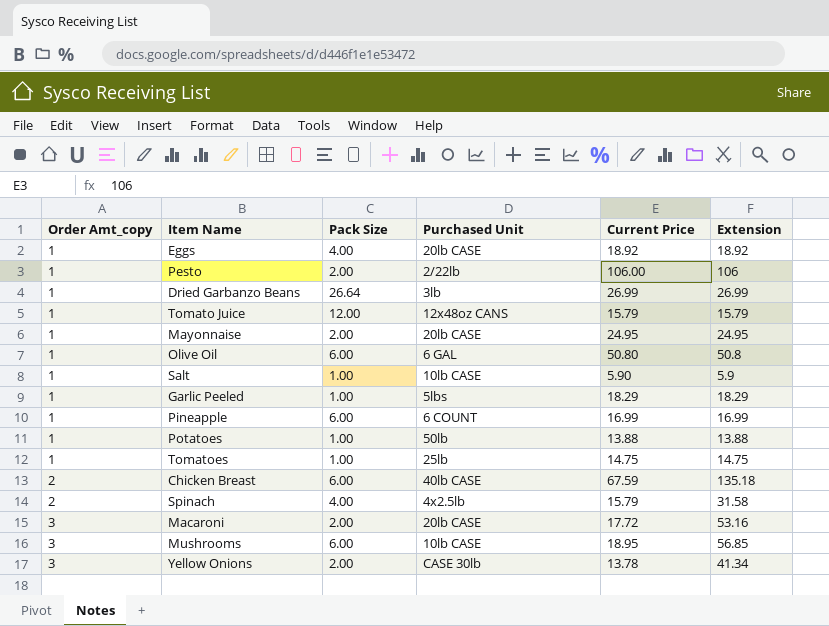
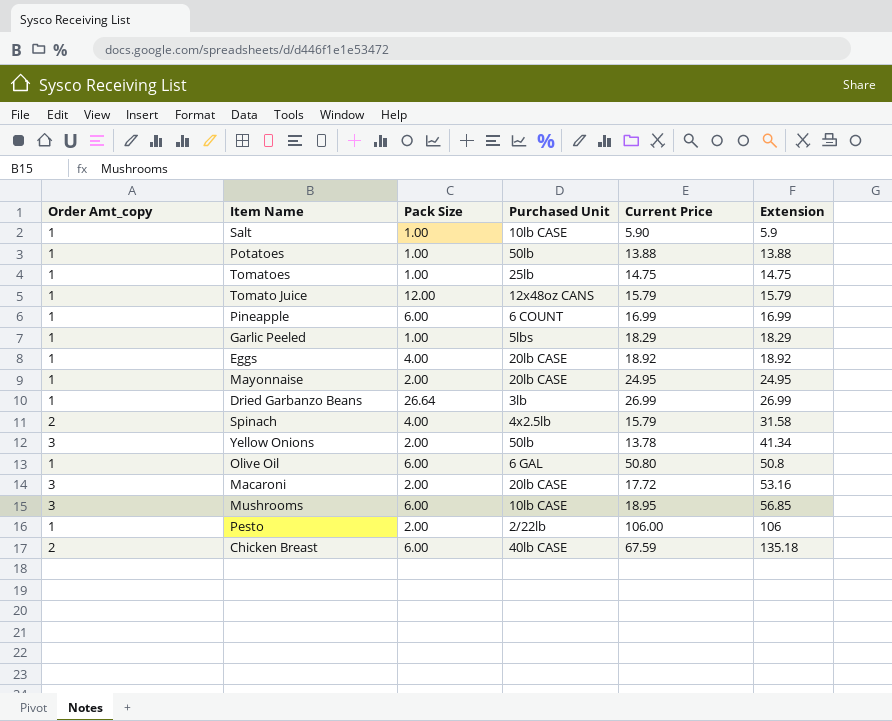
row order: Order Amt_copy ascending -> Extension ascending
Yellow Onions | Purchased Unit: CASE 30lb -> 50lb

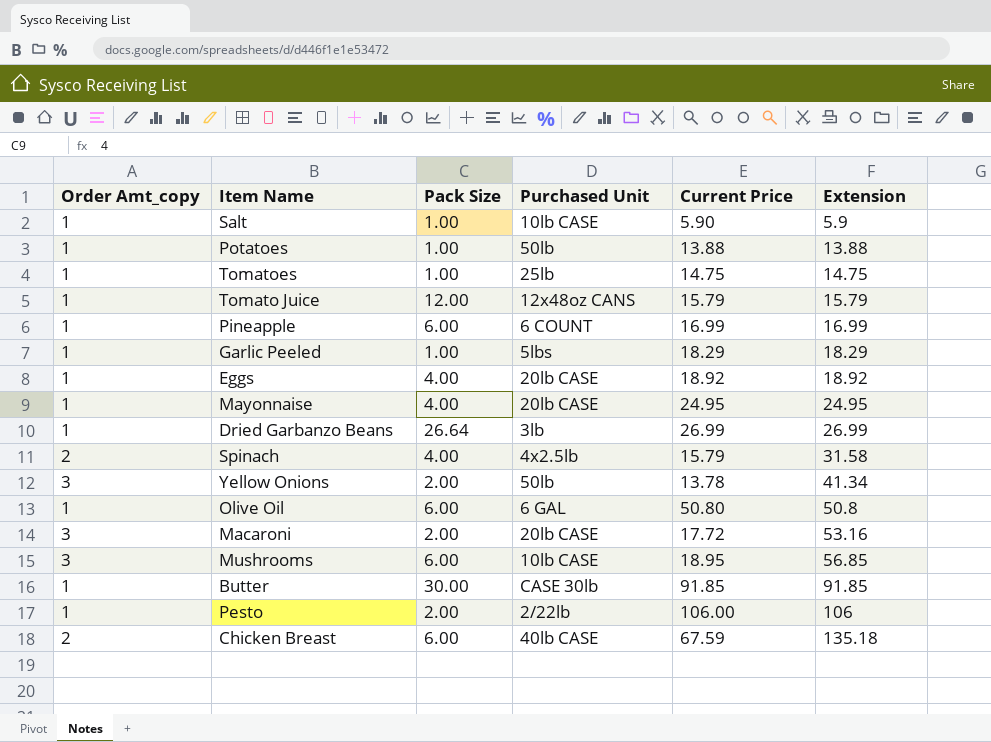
Mayonnaise | Pack Size: 2.00 -> 4.00
row Butter: none -> 1 | 30.00 | CASE 30lb | 91.85 | 91.85

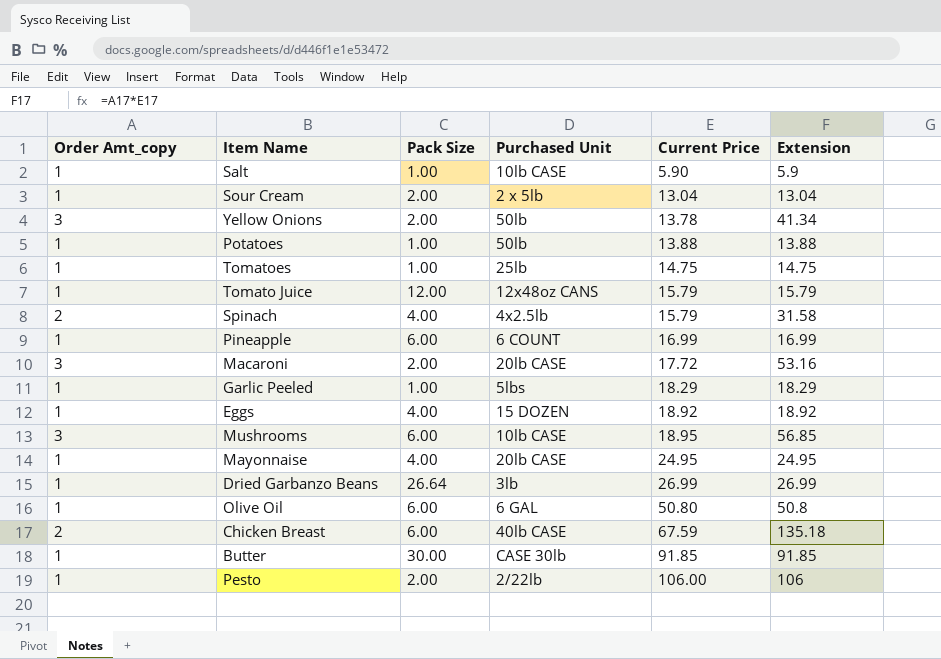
row order: Extension ascending -> Current Price ascending
row Sour Cream: none -> 1 | 2.00 | 2 x 5lb | 13.04 | 13.04
Eggs | Purchased Unit: 20lb CASE -> 15 DOZEN

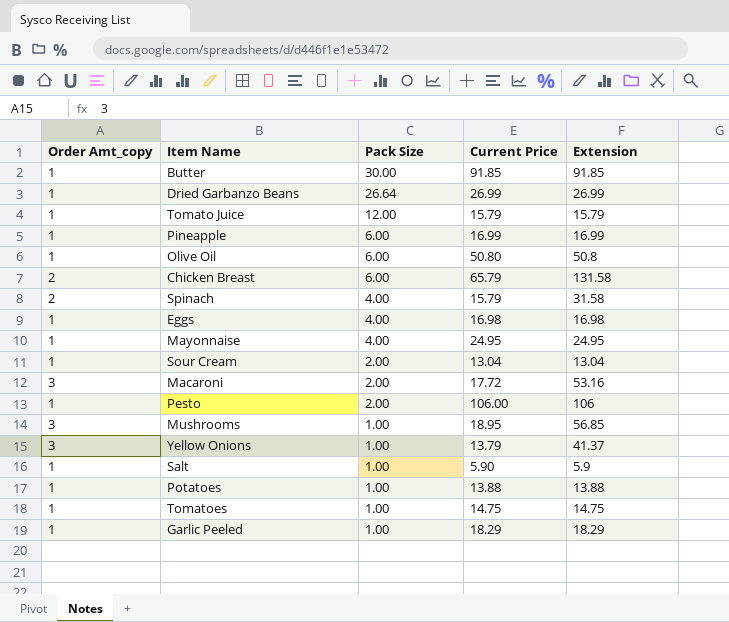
row order: Current Price ascending -> Pack Size descending
column Purchased Unit | position: 4 -> none
Chicken Breast | Current Price: 67.59 -> 65.79
Chicken Breast | Extension: 135.18 -> 131.58
Eggs | Current Price: 18.92 -> 16.98
Eggs | Extension: 18.92 -> 16.98
Mushrooms | Pack Size: 6.00 -> 1.00
Yellow Onions | Pack Size: 2.00 -> 1.00
Yellow Onions | Current Price: 13.78 -> 13.79
Yellow Onions | Extension: 41.34 -> 41.37

